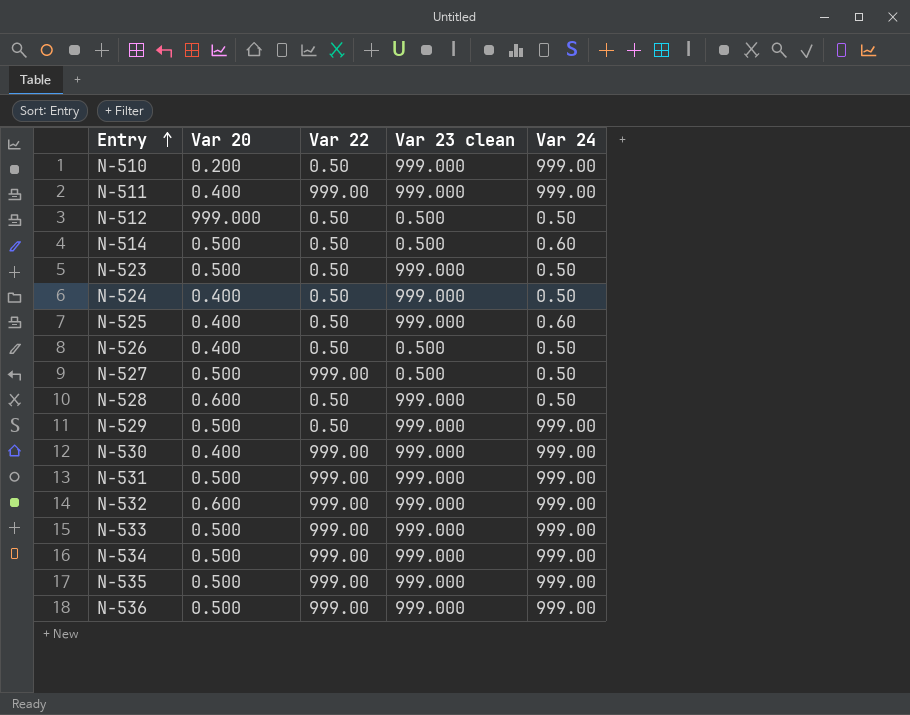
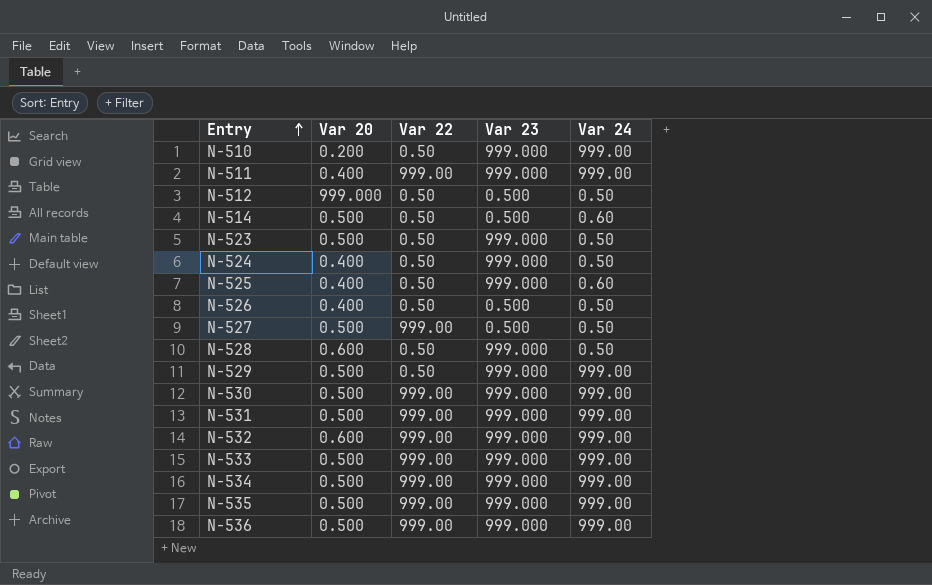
column name: Var 23 clean -> Var 23
N-530 | Var 20: 0.400 -> 0.500

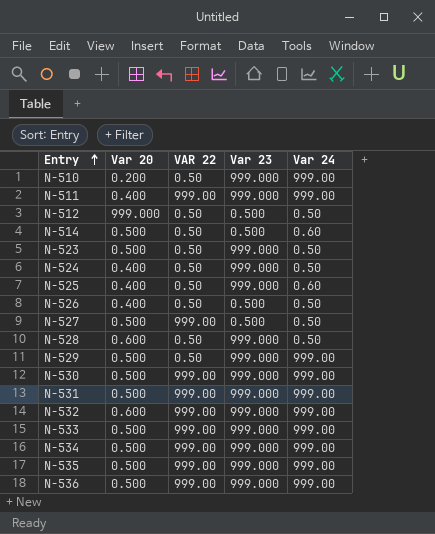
column name: Var 22 -> VAR 22

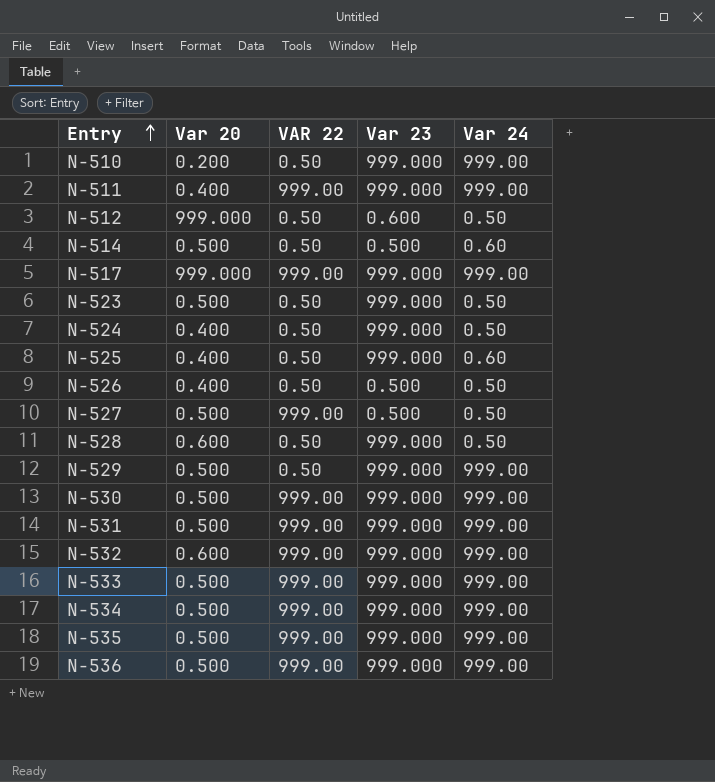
N-512 | Var 23: 0.500 -> 0.600
row N-517: none -> 999.000 | 999.00 | 999.000 | 999.00

